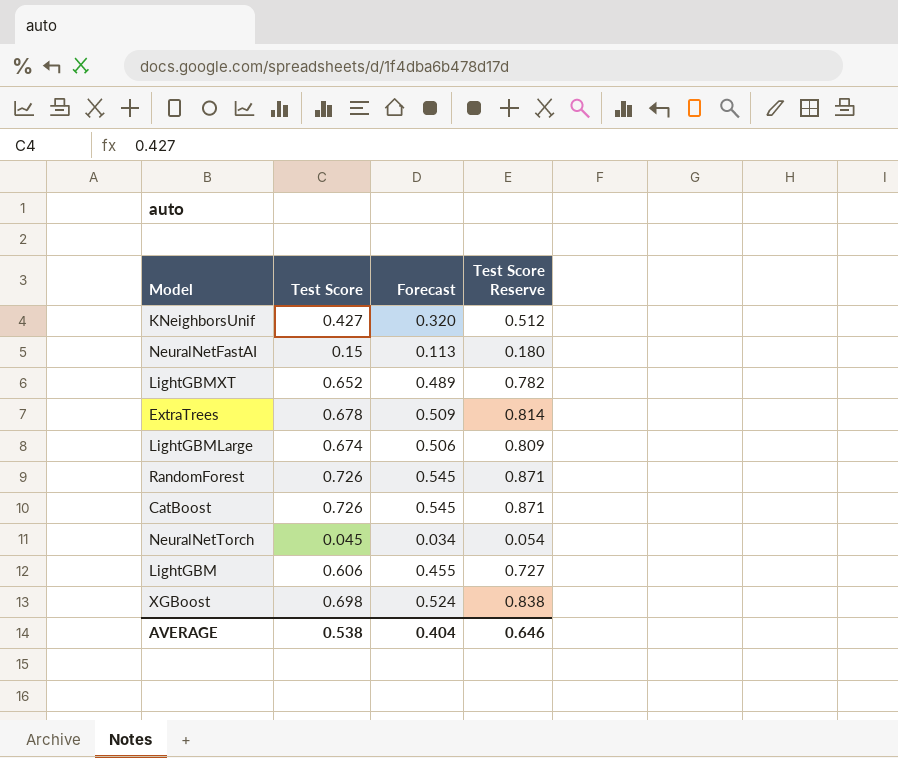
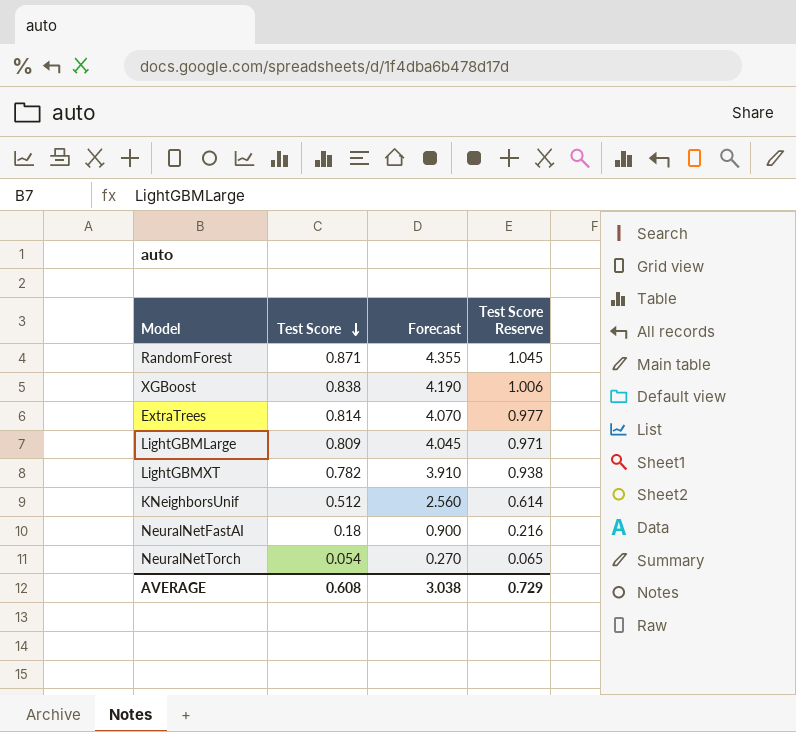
row order: none -> Test Score descending
column Forecast | formula: [Test Score] * 0.75 -> [Test Score] * 5
row CatBoost: 0.726 | 0.545 | 0.871 -> none
row LightGBM: 0.606 | 0.455 | 0.727 -> none
RandomForest | Test Score: 0.726 -> 0.871
RandomForest | Test Score Reserve: 0.871 -> 1.045
XGBoost | Test Score: 0.698 -> 0.838
XGBoost | Test Score Reserve: 0.838 -> 1.006
ExtraTrees | Test Score: 0.678 -> 0.814
ExtraTrees | Test Score Reserve: 0.814 -> 0.977
LightGBMLarge | Test Score: 0.674 -> 0.809
LightGBMLarge | Test Score Reserve: 0.809 -> 0.971
LightGBMXT | Test Score: 0.652 -> 0.782
LightGBMXT | Test Score Reserve: 0.782 -> 0.938
KNeighborsUnif | Test Score: 0.427 -> 0.512
KNeighborsUnif | Test Score Reserve: 0.512 -> 0.614
NeuralNetFastAI | Test Score: 0.15 -> 0.18
NeuralNetFastAI | Test Score Reserve: 0.180 -> 0.216
NeuralNetTorch | Test Score: 0.045 -> 0.054
NeuralNetTorch | Test Score Reserve: 0.054 -> 0.065
AVERAGE | Test Score: 0.538 -> 0.608
AVERAGE | Forecast: 0.404 -> 3.038
AVERAGE | Test Score Reserve: 0.646 -> 0.729

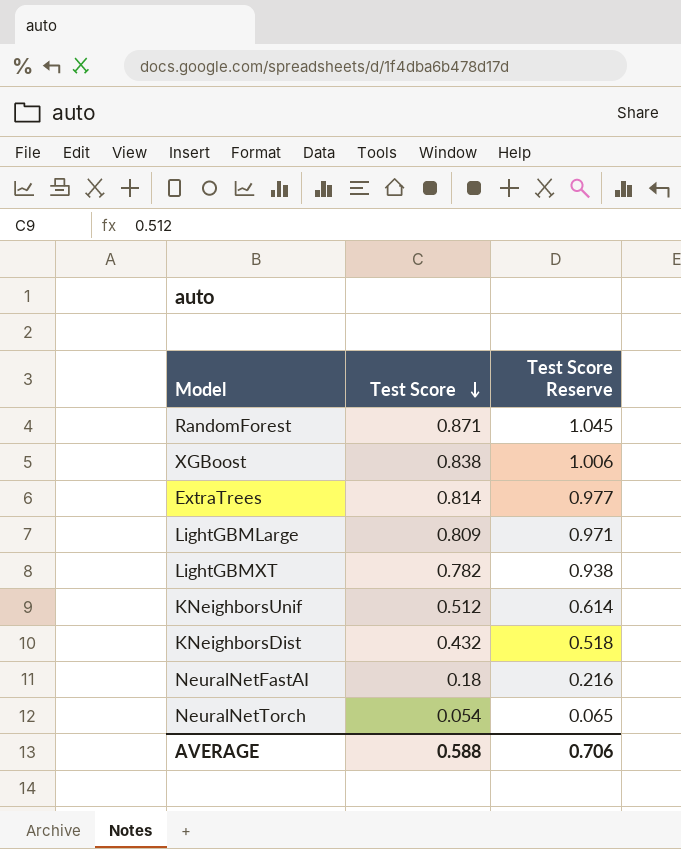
column Forecast | formula: [Test Score] * 5 -> none
row KNeighborsDist: none -> 0.432 | 0.518
AVERAGE | Test Score: 0.608 -> 0.588
AVERAGE | Test Score Reserve: 0.729 -> 0.706

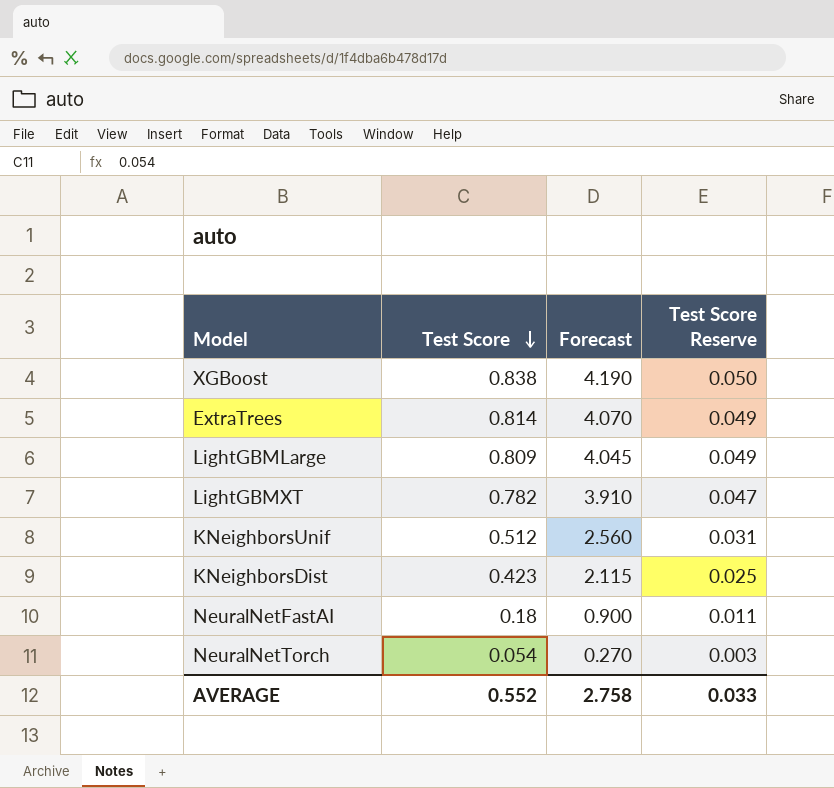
column Forecast | formula: none -> [Test Score] * 5
column Test Score Reserve | formula: [Test Score] * 1.2 -> [Test Score] * 0.06
row RandomForest: 0.871 | 1.045 -> none
KNeighborsDist | Test Score: 0.432 -> 0.423
AVERAGE | Test Score: 0.588 -> 0.552
AVERAGE | Test Score Reserve: 0.706 -> 0.033

